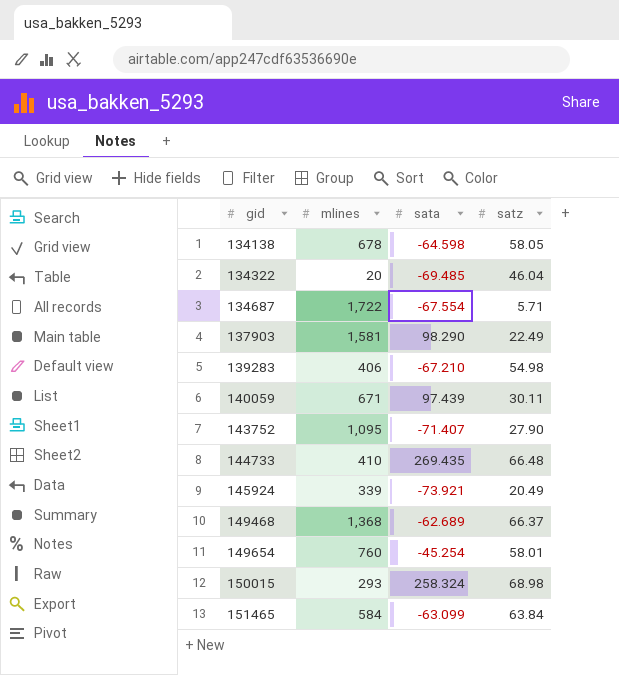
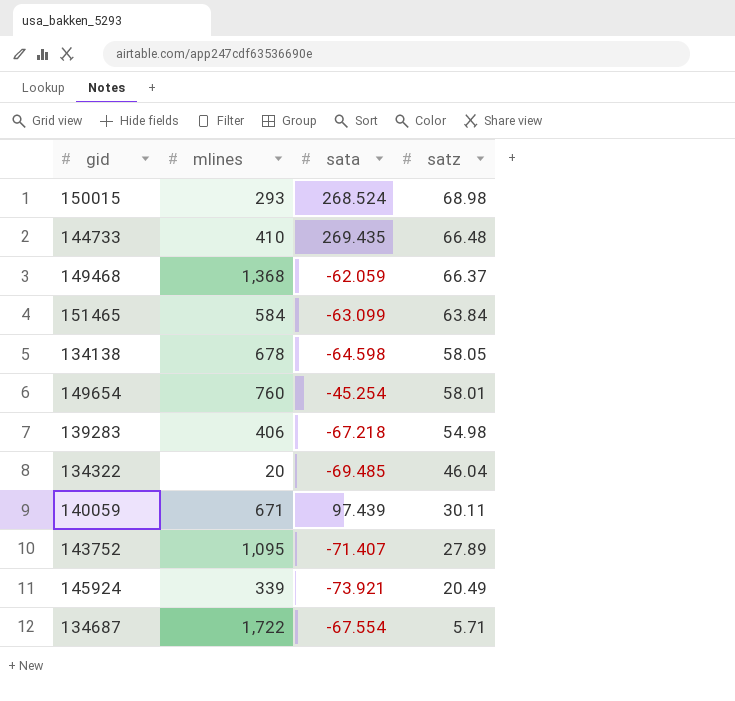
row order: gid ascending -> satz descending
row 137903: 1,581 | 98.290 | 22.49 -> none
150015 | sata: 258.324 -> 268.524
149468 | sata: -62.689 -> -62.059
139283 | sata: -67.210 -> -67.218
143752 | satz: 27.90 -> 27.89

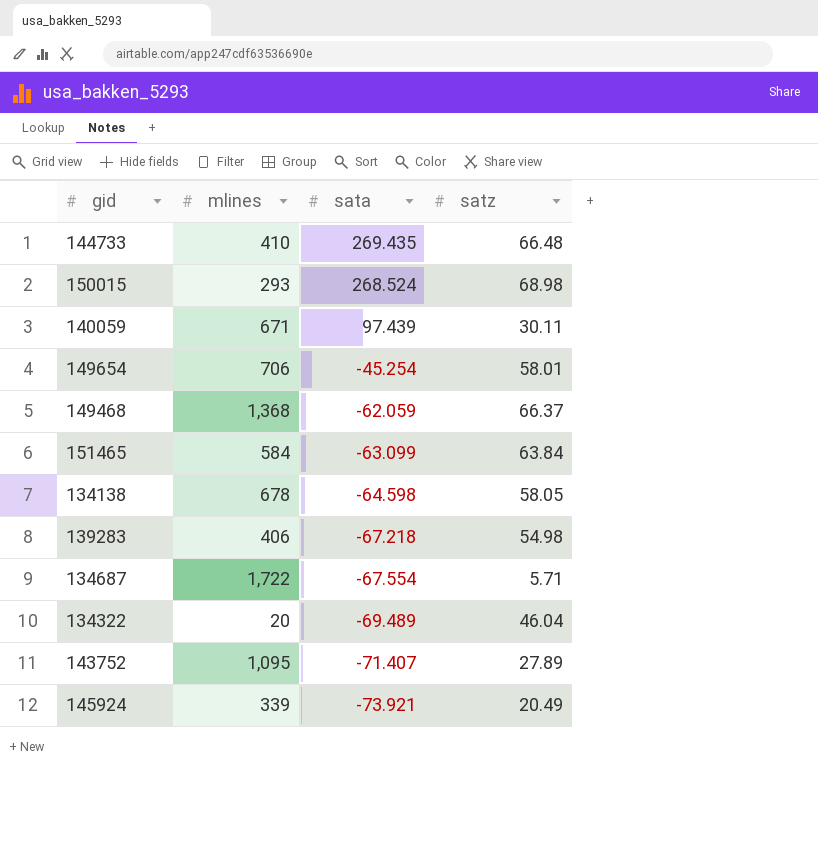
row order: satz descending -> sata descending
149654 | mlines: 760 -> 706
134322 | sata: -69.485 -> -69.489

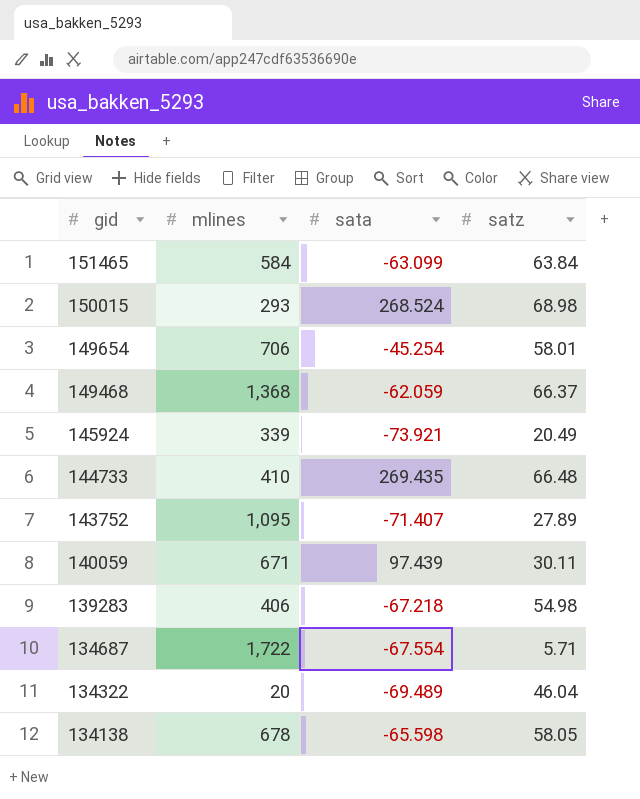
row order: sata descending -> gid descending
134138 | sata: -64.598 -> -65.598

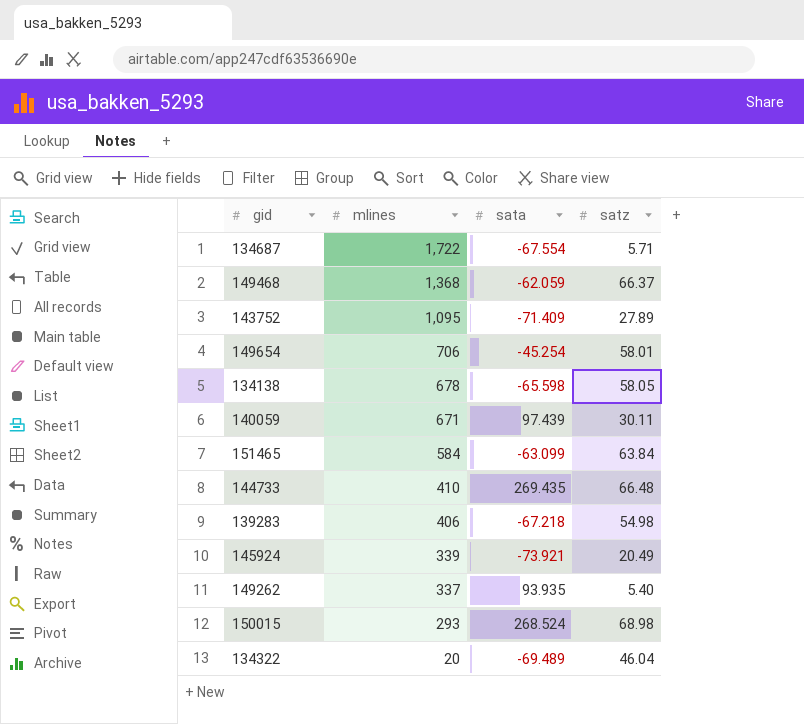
row order: gid descending -> mlines descending
143752 | sata: -71.407 -> -71.409
row 149262: none -> 337 | 93.935 | 5.40

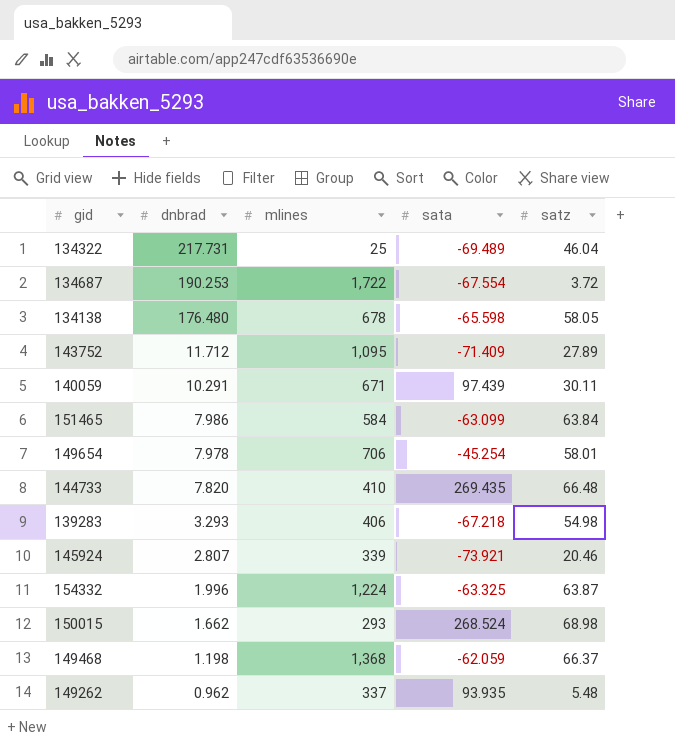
row order: mlines descending -> dnbrad descending
column dnbrad | position: none -> 2
134322 | mlines: 20 -> 25
134687 | satz: 5.71 -> 3.72
145924 | satz: 20.49 -> 20.46
row 154332: none -> 1.996 | 1,224 | -63.325 | 63.87
149262 | satz: 5.40 -> 5.48

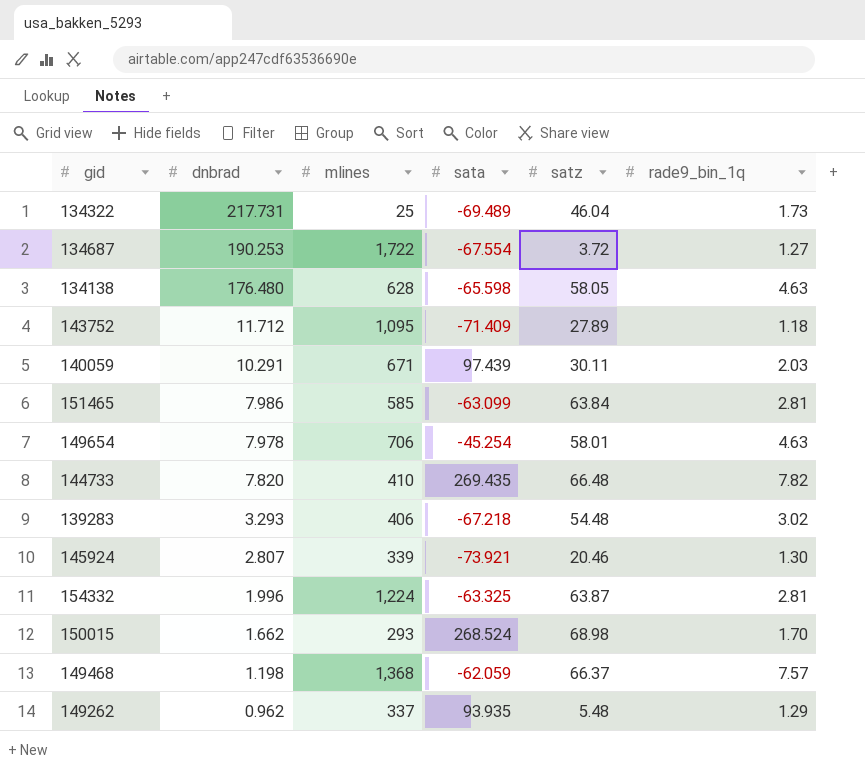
column rade9_bin_1q | position: none -> 6
134138 | mlines: 678 -> 628
151465 | mlines: 584 -> 585
139283 | satz: 54.98 -> 54.48

